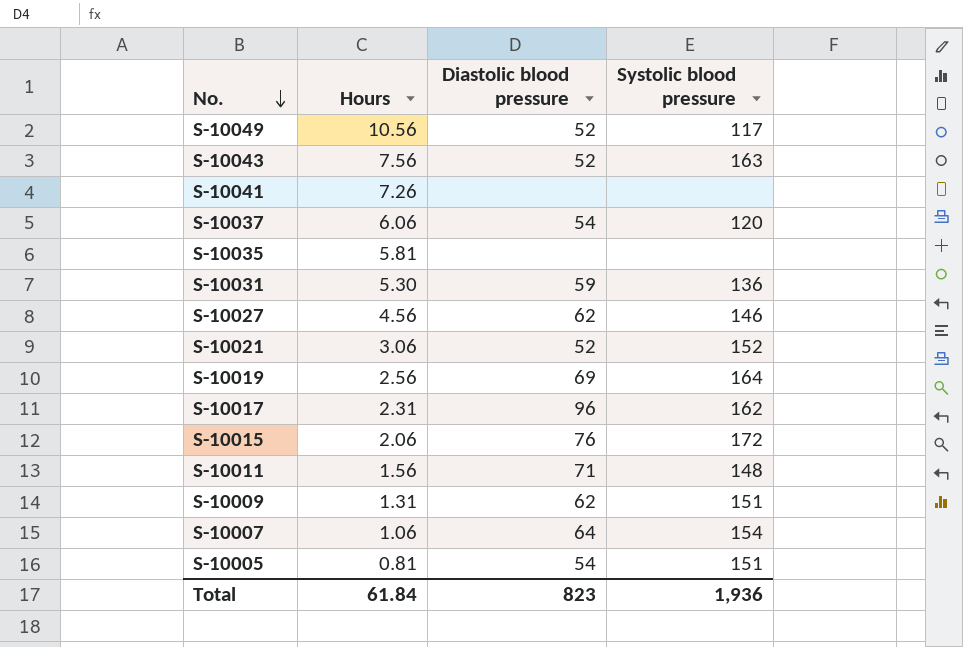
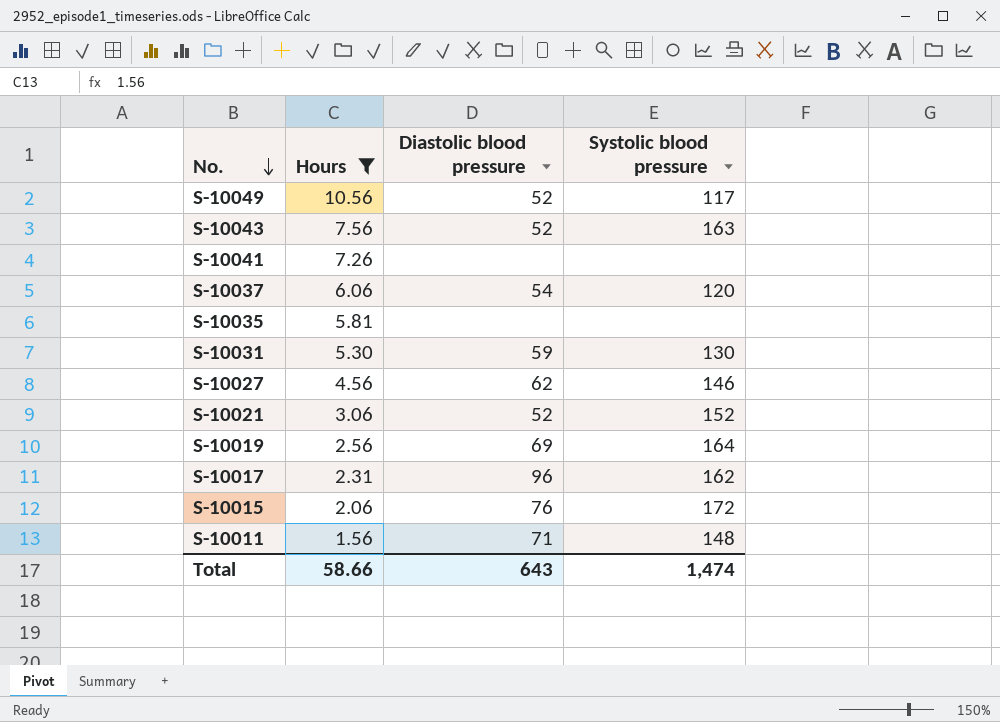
filter: none -> Hours >= 1.56
S-10031 | Systolic blood pressure: 136 -> 130
Total | Hours: 61.84 -> 58.66
Total | Diastolic blood pressure: 823 -> 643
Total | Systolic blood pressure: 1,936 -> 1,474

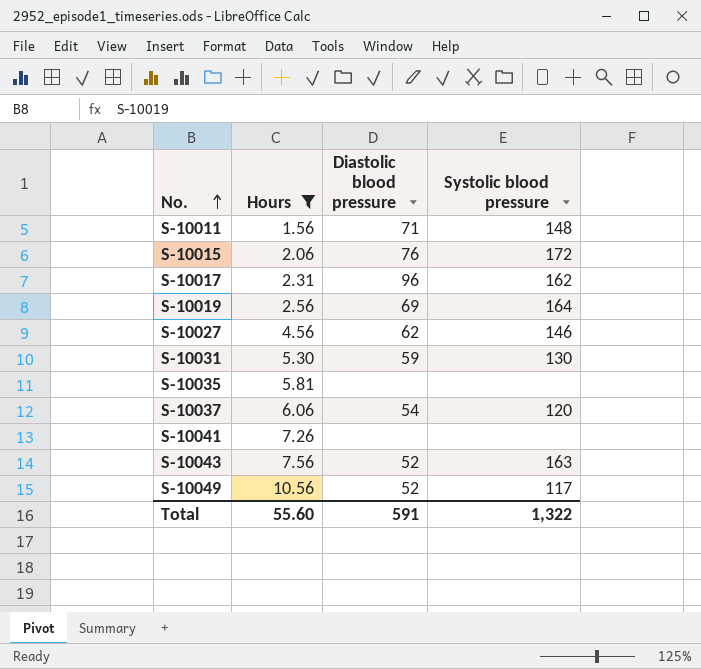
row order: No. descending -> No. ascending
row S-10021: 3.06 | 52 | 152 -> none
Total | Hours: 58.66 -> 55.60
Total | Diastolic blood pressure: 643 -> 591
Total | Systolic blood pressure: 1,474 -> 1,322

